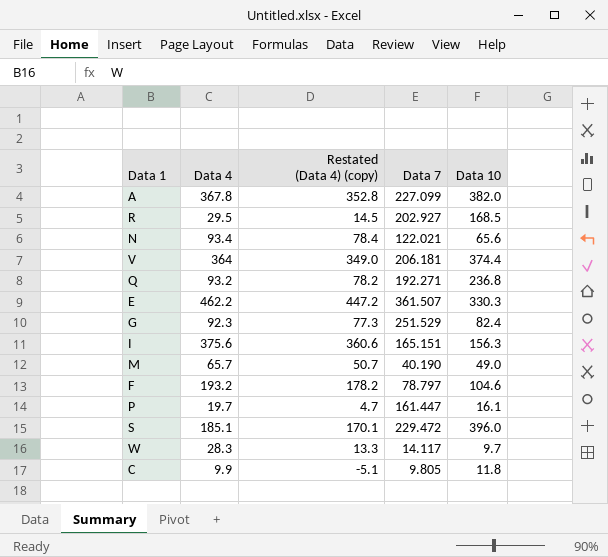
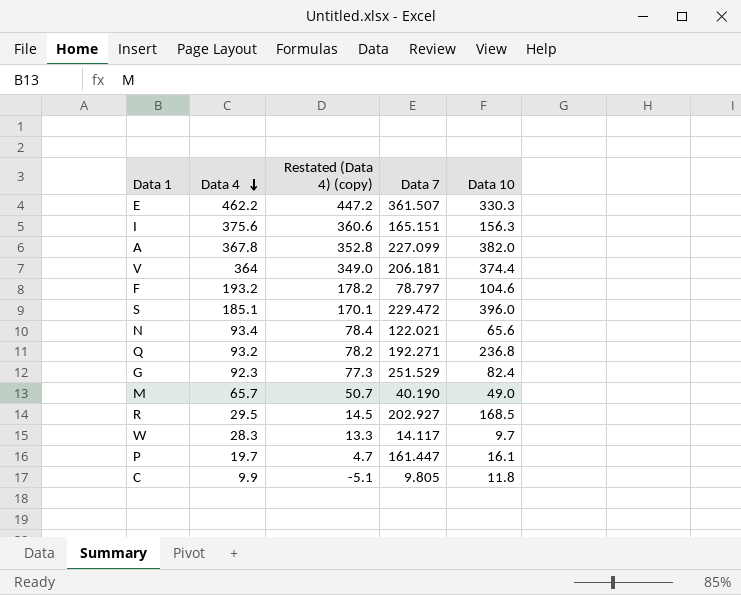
row order: none -> Data 4 descending

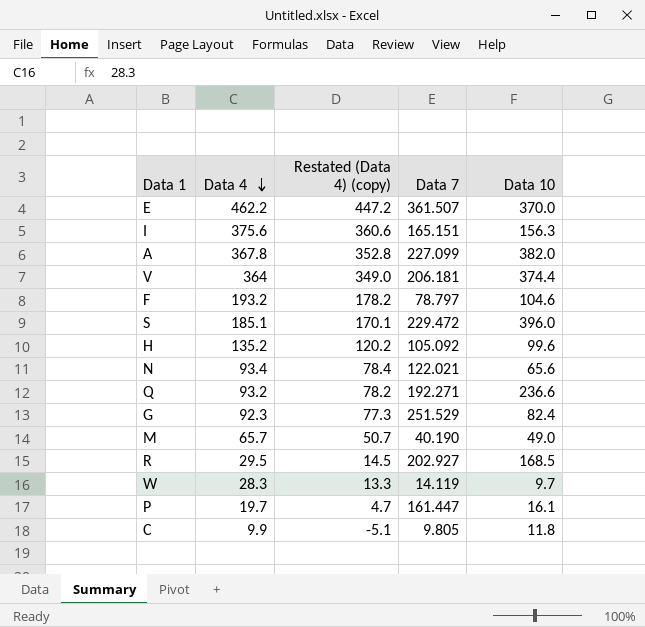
E | Data 10: 330.3 -> 370.0
row H: none -> 135.2 | 120.2 | 105.092 | 99.6
Q | Data 10: 236.8 -> 236.6
W | Data 7: 14.117 -> 14.119

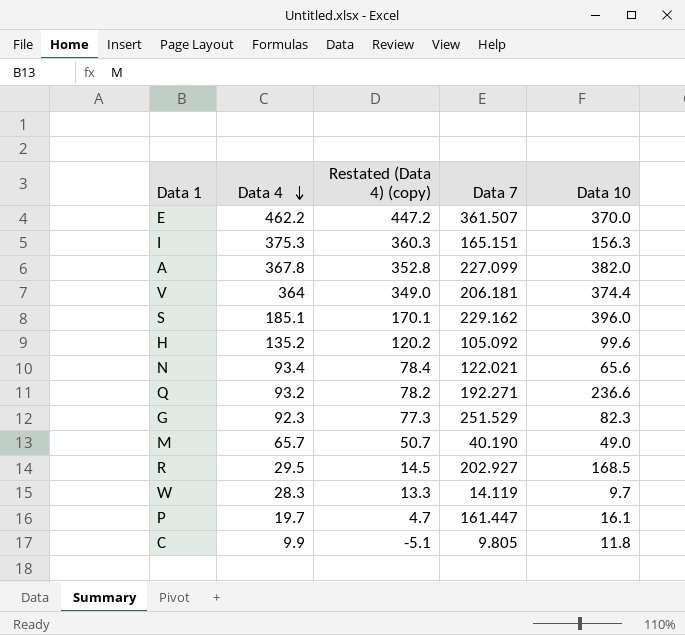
row F: 193.2 | 178.2 | 78.797 | 104.6 -> none
I | Data 4: 375.6 -> 375.3
I | Restated (Data 4) (copy): 360.6 -> 360.3
S | Data 7: 229.472 -> 229.162
G | Data 10: 82.4 -> 82.3

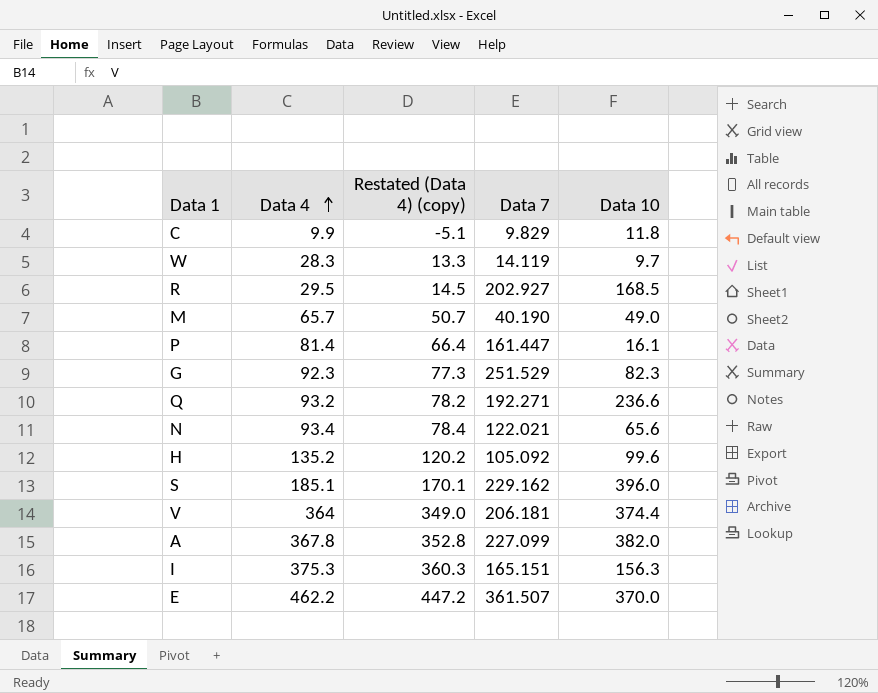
row order: Data 4 descending -> Data 4 ascending
C | Data 7: 9.805 -> 9.829
P | Data 4: 19.7 -> 81.4
P | Restated (Data 4) (copy): 4.7 -> 66.4

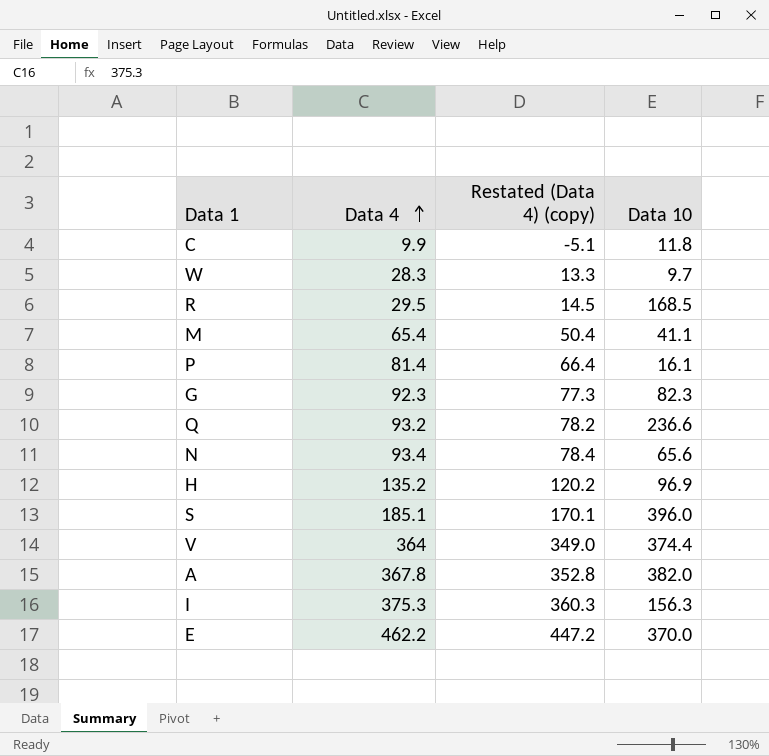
column Data 7 | position: 4 -> none
M | Data 4: 65.7 -> 65.4
M | Restated (Data 4) (copy): 50.7 -> 50.4
M | Data 10: 49.0 -> 41.1
H | Data 10: 99.6 -> 96.9

